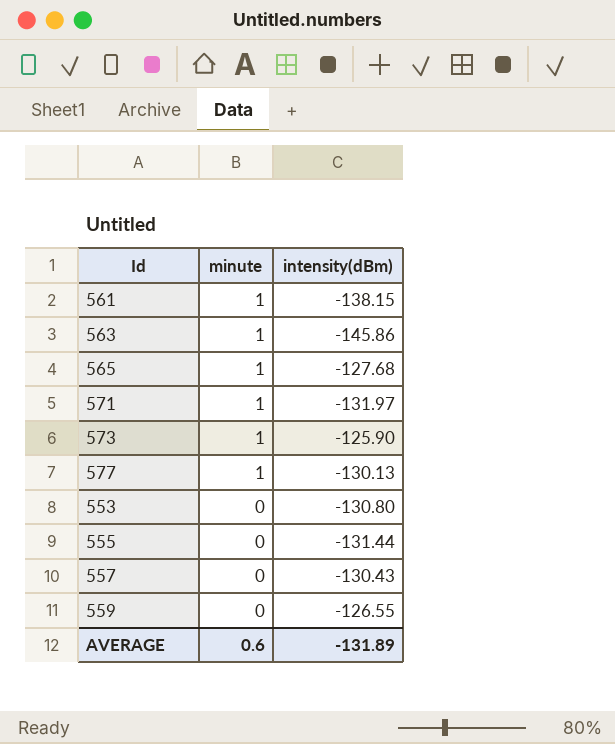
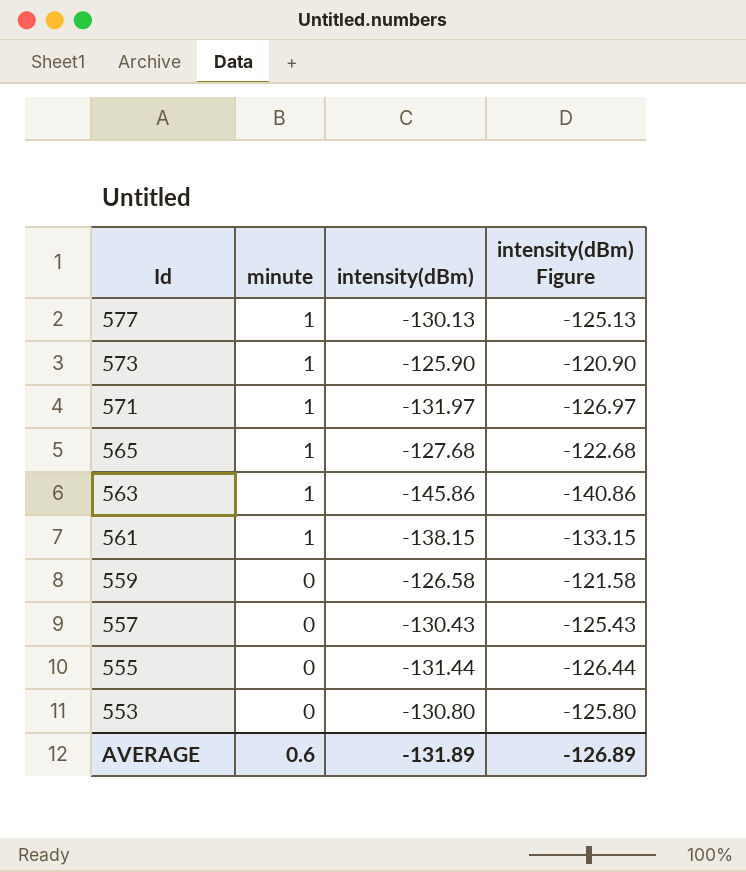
row order: minute descending -> Id descending
column intensity(dBm) Figure | formula: none -> [intensity(dBm)] + 5
559 | intensity(dBm): -126.55 -> -126.58

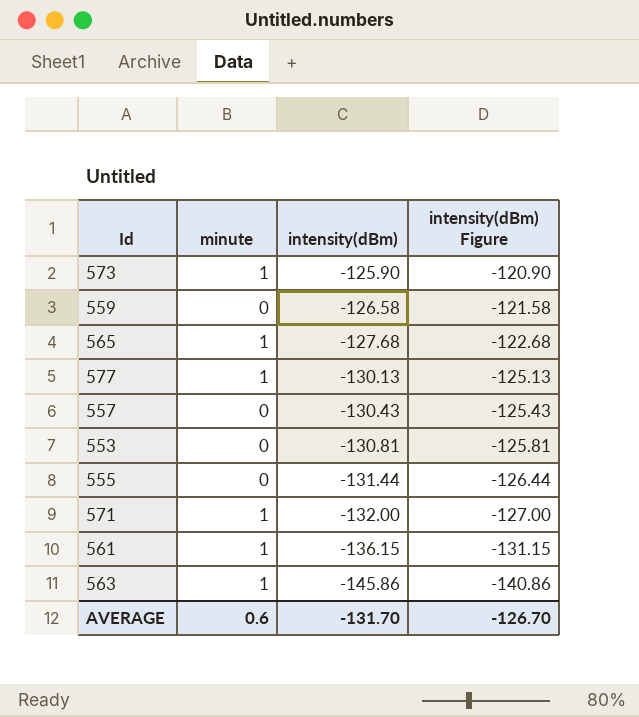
row order: Id descending -> intensity(dBm) descending
553 | intensity(dBm): -130.80 -> -130.81
553 | intensity(dBm) Figure: -125.80 -> -125.81
571 | intensity(dBm): -131.97 -> -132.00
571 | intensity(dBm) Figure: -126.97 -> -127.00
561 | intensity(dBm): -138.15 -> -136.15
561 | intensity(dBm) Figure: -133.15 -> -131.15
AVERAGE | intensity(dBm): -131.89 -> -131.70
AVERAGE | intensity(dBm) Figure: -126.89 -> -126.70

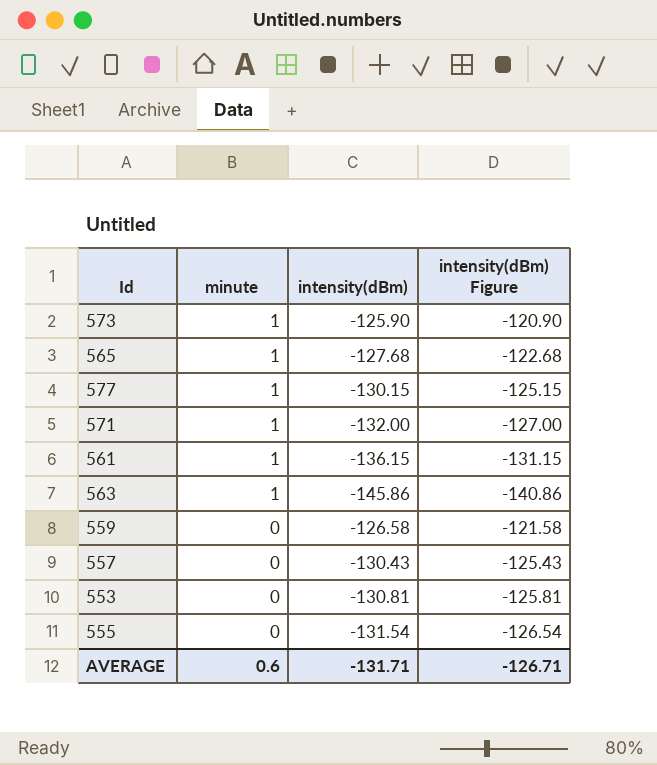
row order: intensity(dBm) descending -> minute descending
577 | intensity(dBm): -130.13 -> -130.15
577 | intensity(dBm) Figure: -125.13 -> -125.15
555 | intensity(dBm): -131.44 -> -131.54
555 | intensity(dBm) Figure: -126.44 -> -126.54
AVERAGE | intensity(dBm): -131.70 -> -131.71
AVERAGE | intensity(dBm) Figure: -126.70 -> -126.71

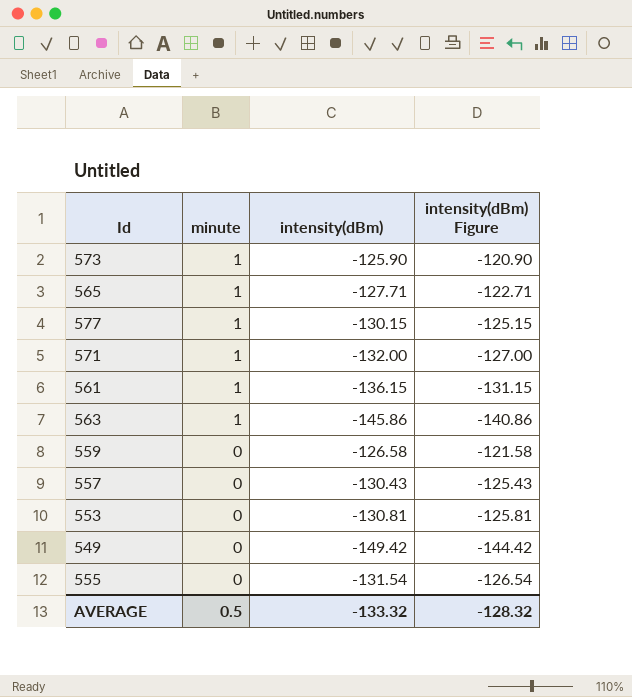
565 | intensity(dBm): -127.68 -> -127.71
565 | intensity(dBm) Figure: -122.68 -> -122.71
row 549: none -> 0 | -149.42 | -144.42
AVERAGE | minute: 0.6 -> 0.5
AVERAGE | intensity(dBm): -131.71 -> -133.32
AVERAGE | intensity(dBm) Figure: -126.71 -> -128.32

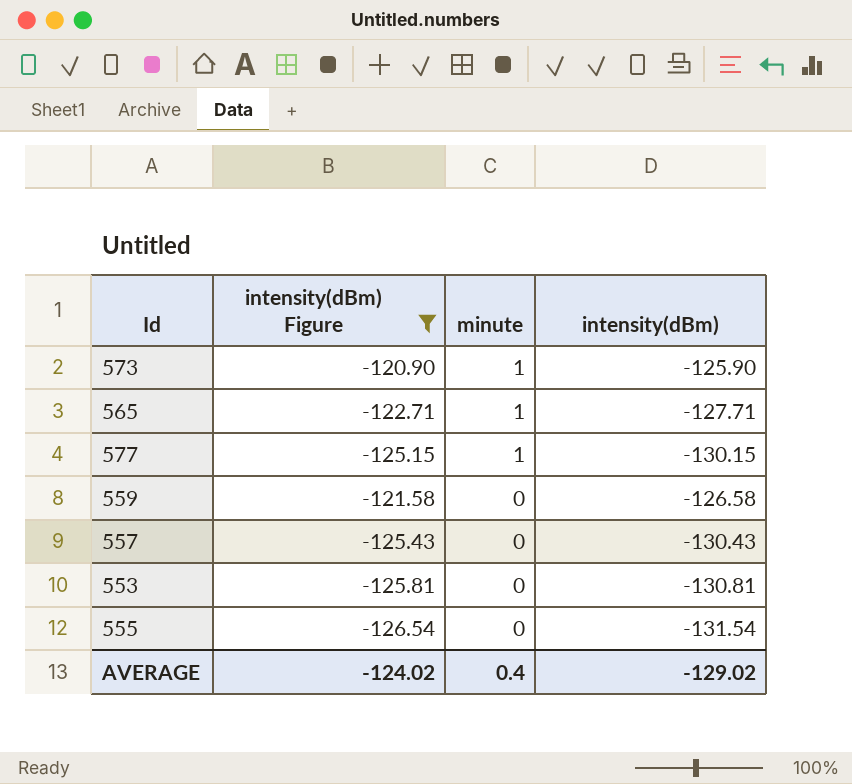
filter: none -> intensity(dBm) Figure >= -126.54
column intensity(dBm) Figure | position: 4 -> 2
AVERAGE | intensity(dBm) Figure: -128.32 -> -124.02
AVERAGE | minute: 0.5 -> 0.4
AVERAGE | intensity(dBm): -133.32 -> -129.02

